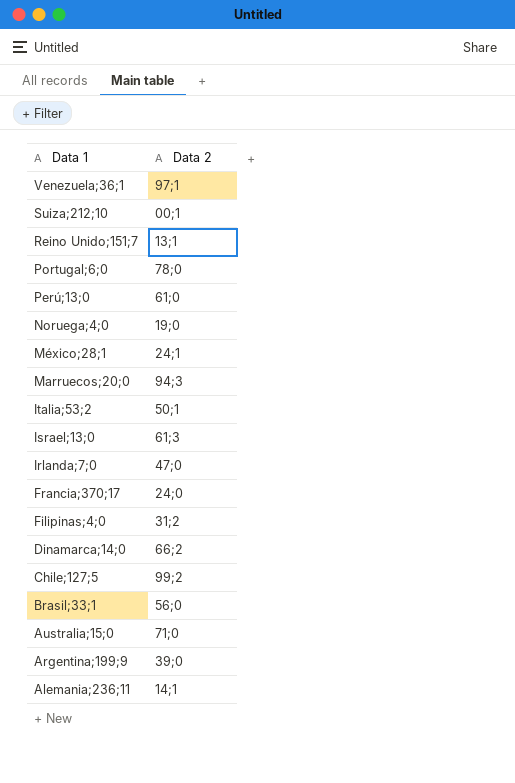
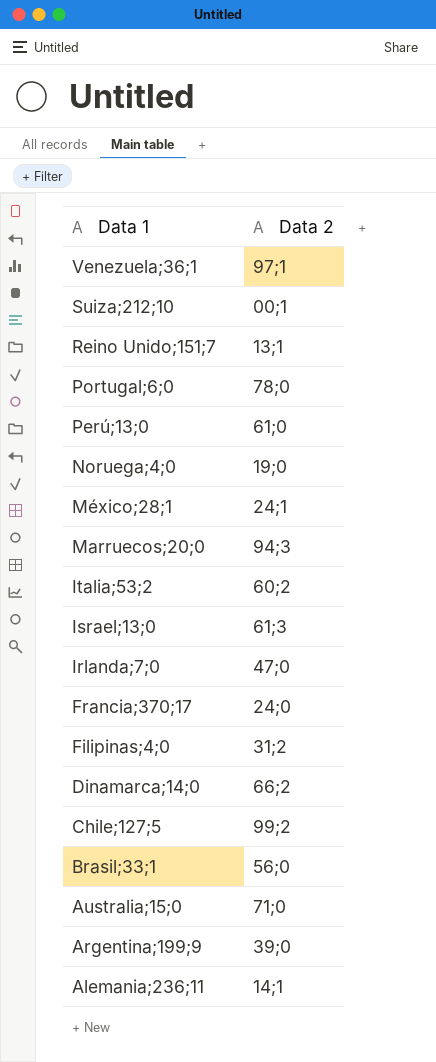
Italia;53;2 | Data 2: 50;1 -> 60;2

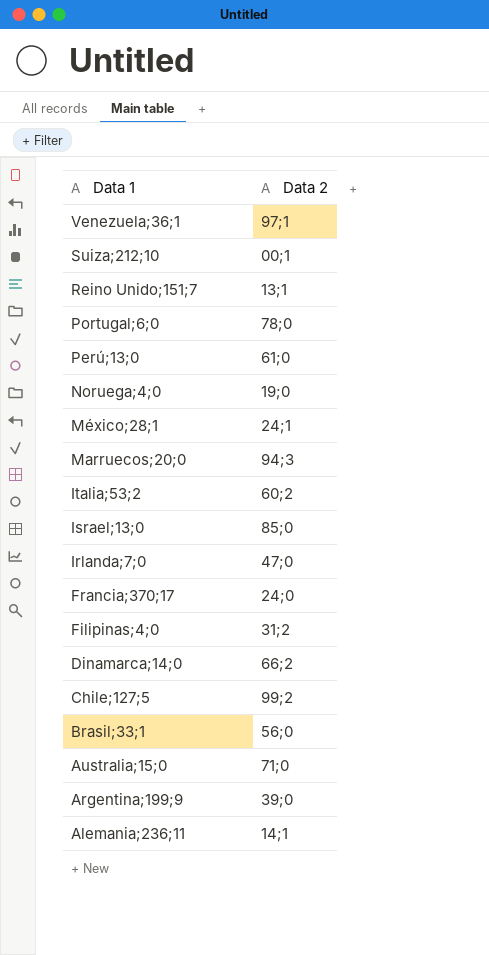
Israel;13;0 | Data 2: 61;3 -> 85;0

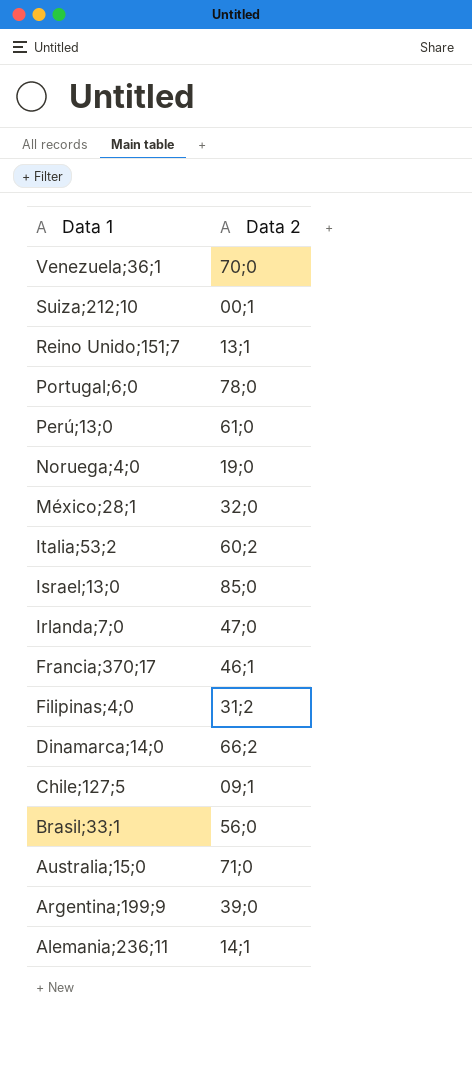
row Marruecos;20;0: 94;3 -> none
Venezuela;36;1 | Data 2: 97;1 -> 70;0
México;28;1 | Data 2: 24;1 -> 32;0
Francia;370;17 | Data 2: 24;0 -> 46;1
Chile;127;5 | Data 2: 99;2 -> 09;1

